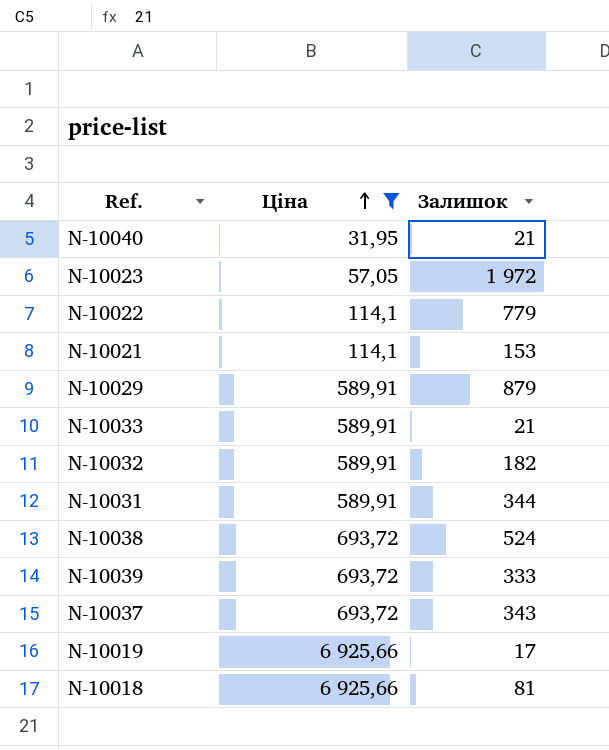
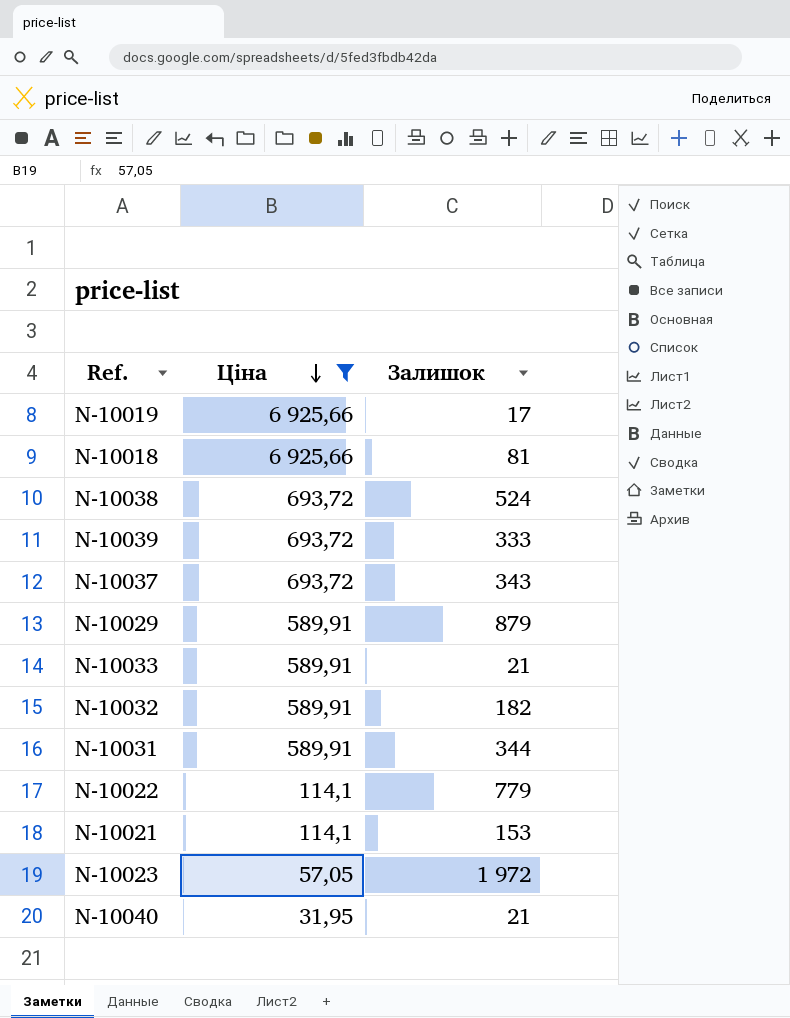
row order: Ціна ascending -> Ціна descending

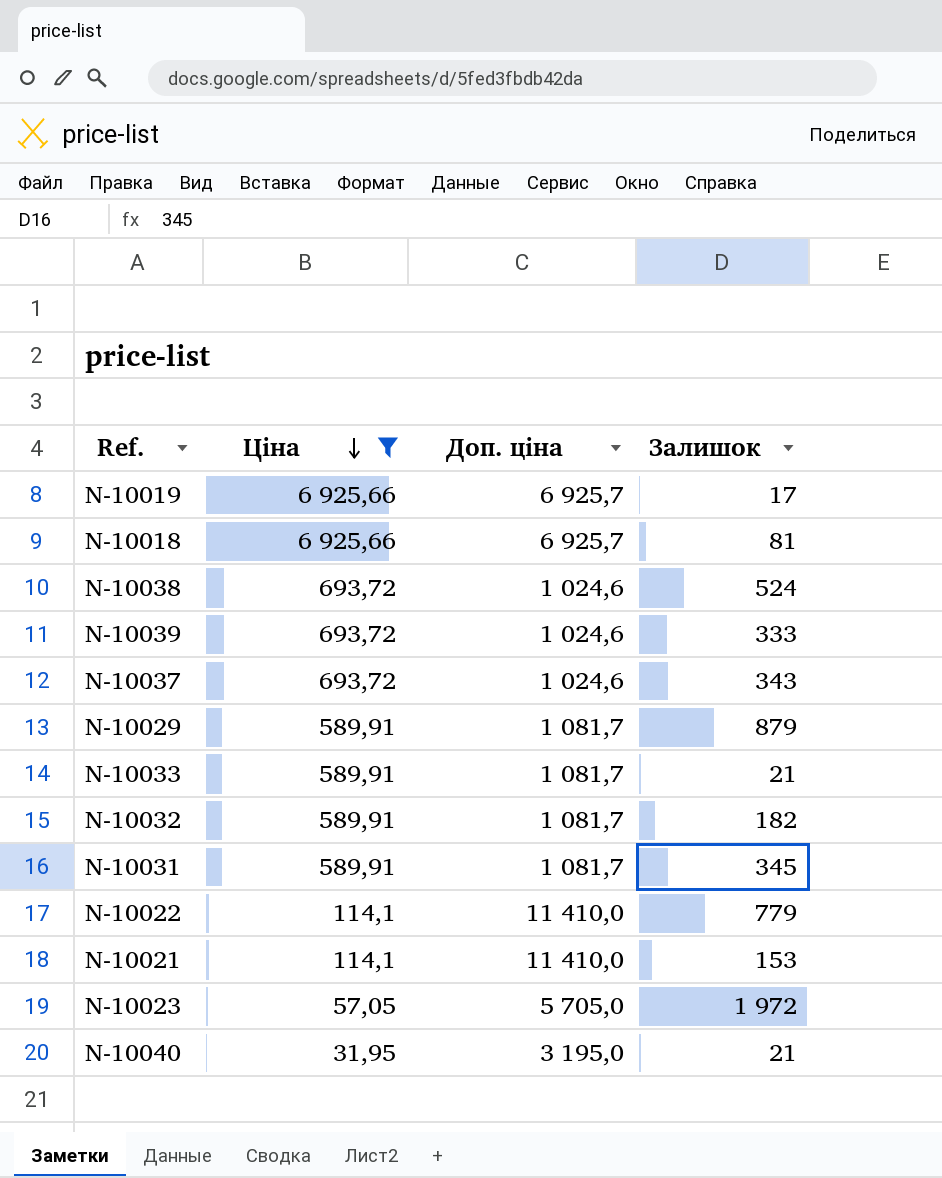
column Доп. ціна | position: none -> 3
N-10031 | Залишок: 344 -> 345

